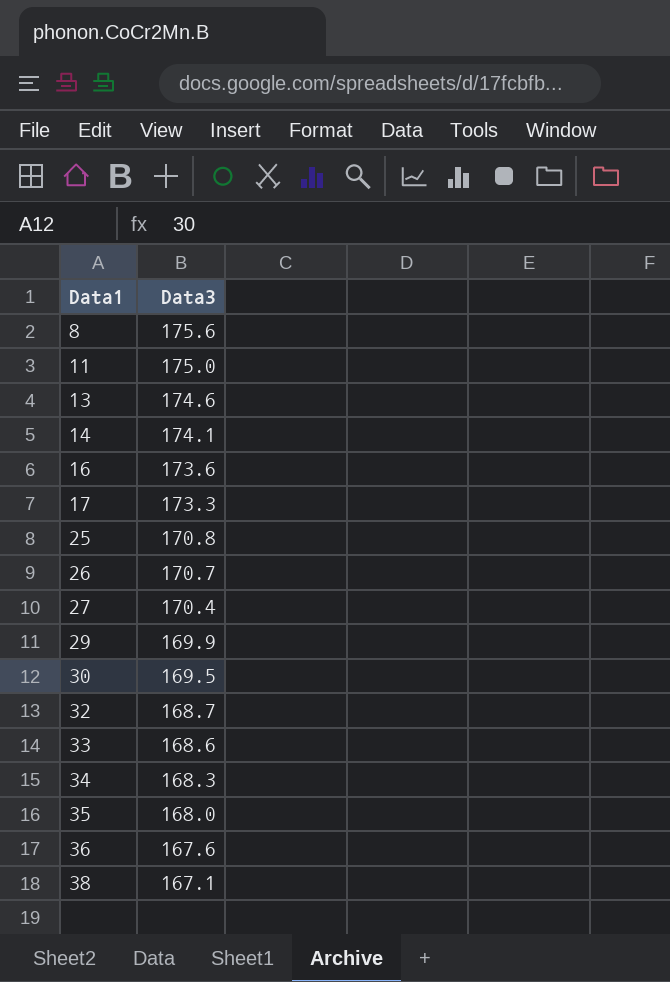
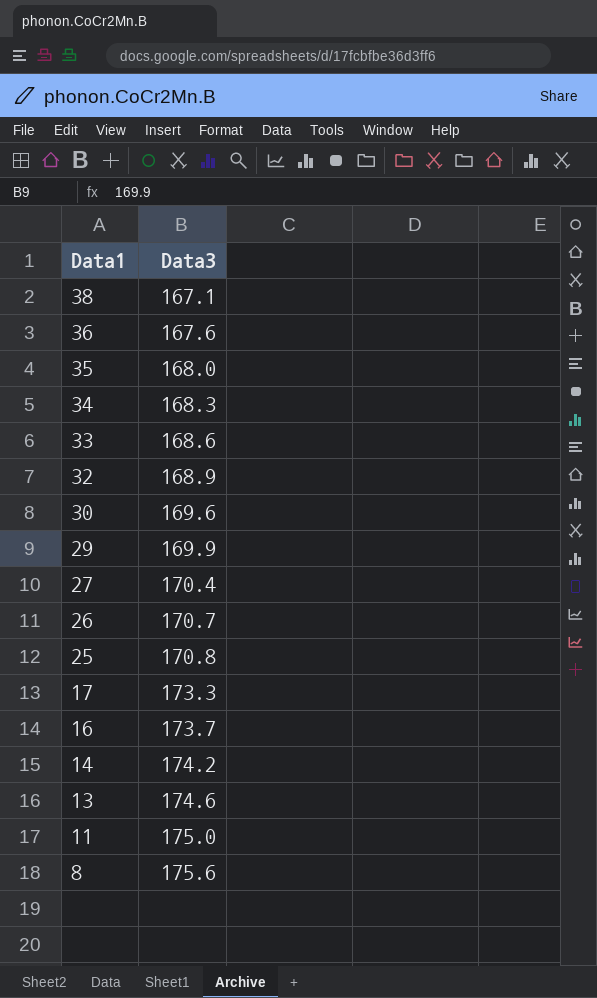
row order: Data1 ascending -> Data1 descending
32 | Data3: 168.7 -> 168.9
30 | Data3: 169.5 -> 169.6
16 | Data3: 173.6 -> 173.7
14 | Data3: 174.1 -> 174.2

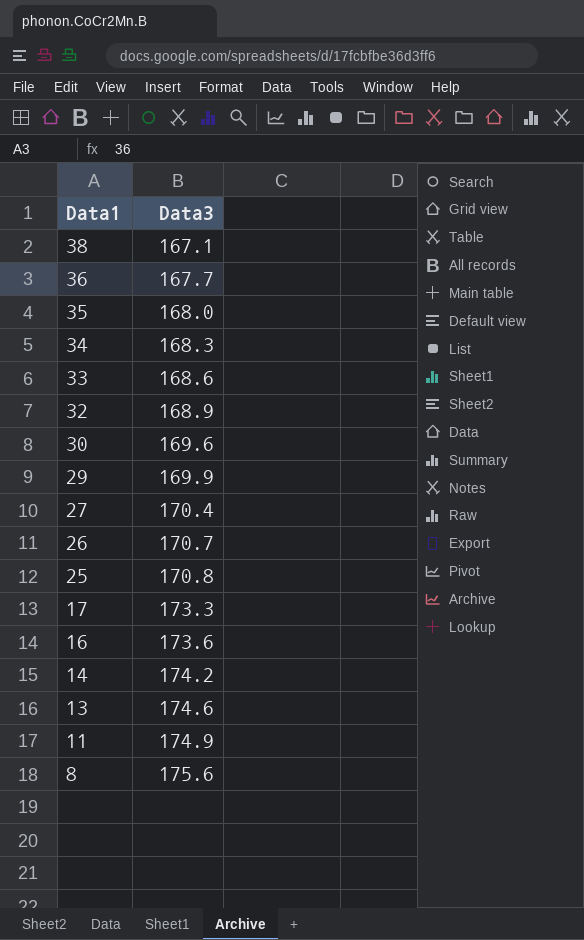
36 | Data3: 167.6 -> 167.7
16 | Data3: 173.7 -> 173.6
11 | Data3: 175.0 -> 174.9

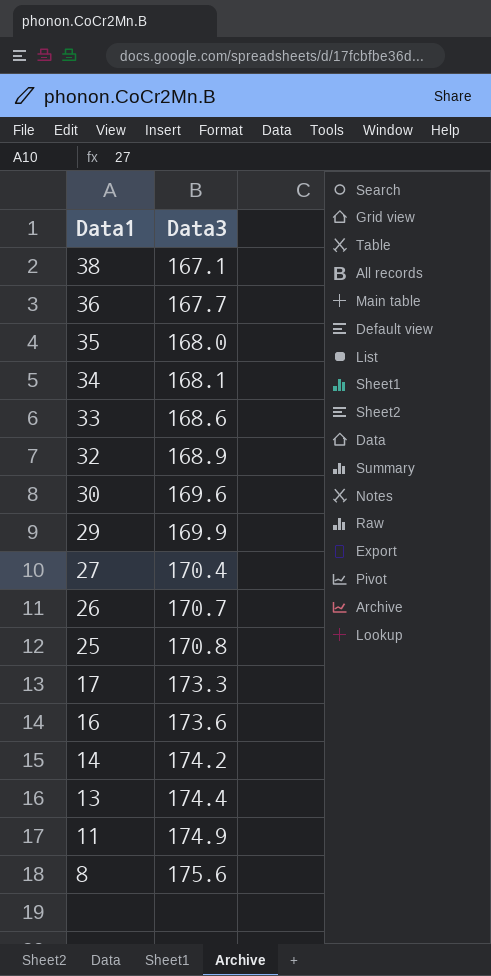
34 | Data3: 168.3 -> 168.1
13 | Data3: 174.6 -> 174.4

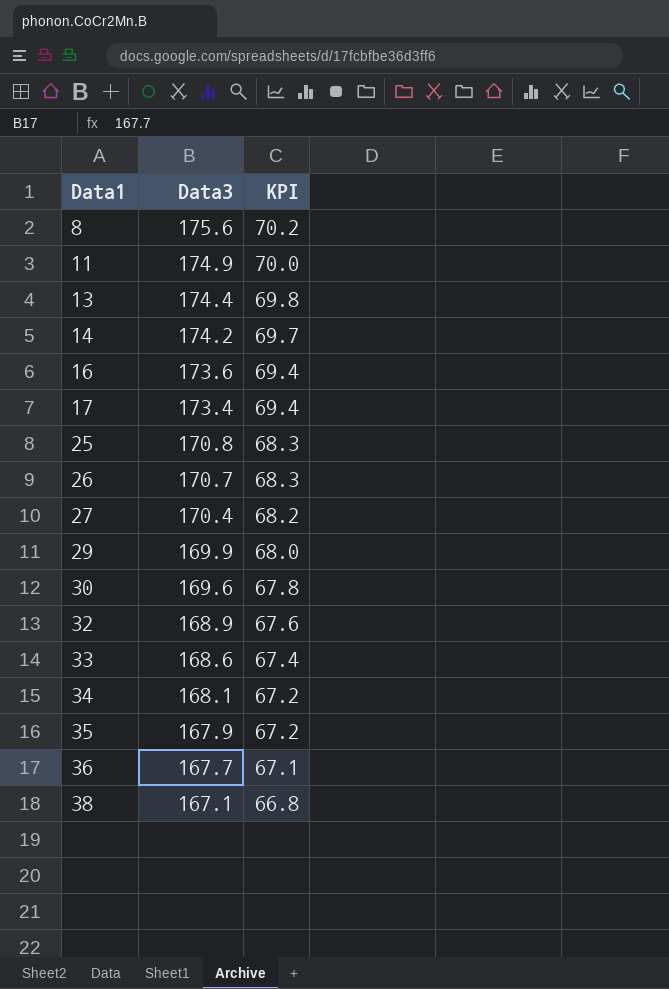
row order: Data1 descending -> Data1 ascending
column KPI | formula: none -> [Data3] * 0.4
17 | Data3: 173.3 -> 173.4
35 | Data3: 168.0 -> 167.9

